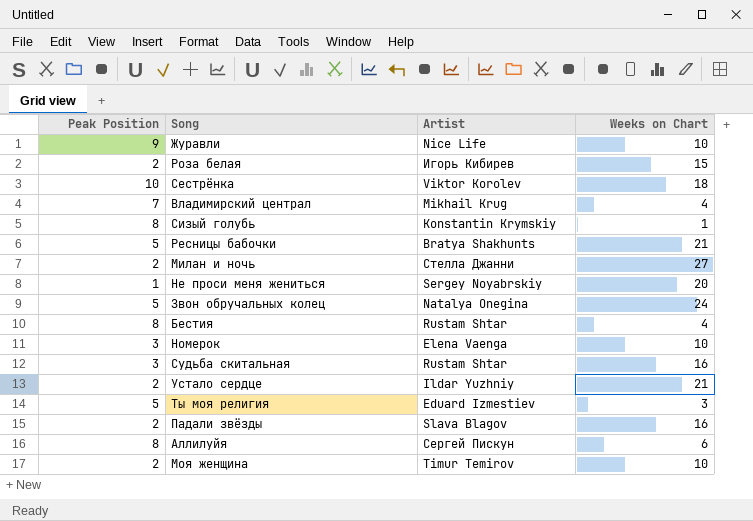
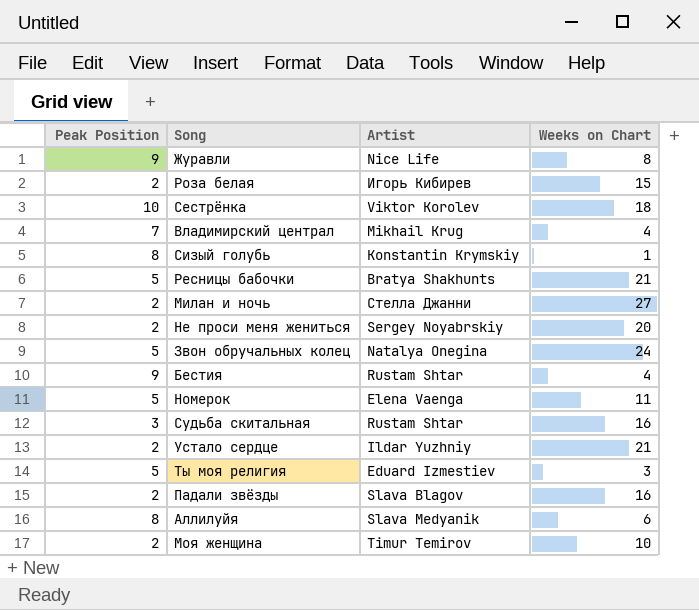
Журавли | Weeks on Chart: 10 -> 8
Не проси меня жениться | Peak Position: 1 -> 2
Бестия | Peak Position: 8 -> 9
Номерок | Peak Position: 3 -> 5
Номерок | Weeks on Chart: 10 -> 11
Аллилуйя | Artist: Сергей Пискун -> Slava Medyanik

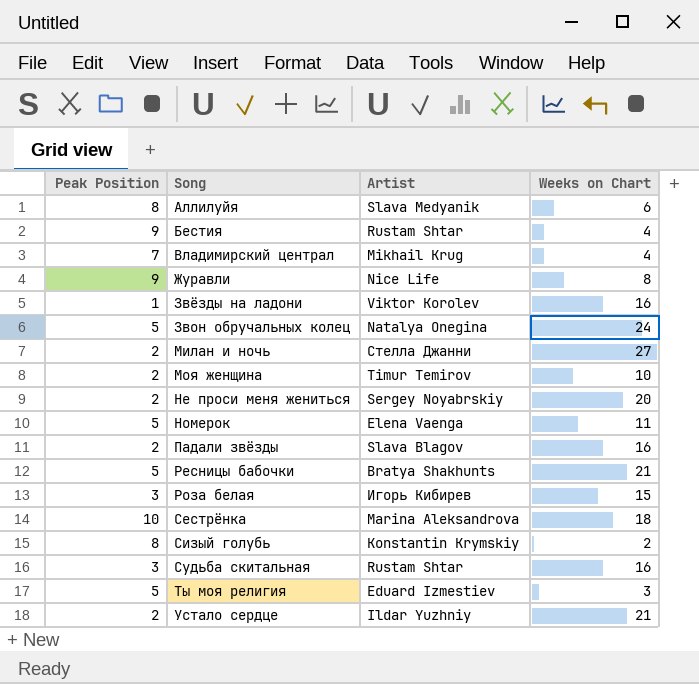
row order: none -> Song ascending
row Звёзды на ладони: none -> 1 | Viktor Korolev | 16
Роза белая | Peak Position: 2 -> 3
Сестрёнка | Artist: Viktor Korolev -> Marina Aleksandrova
Сизый голубь | Weeks on Chart: 1 -> 2

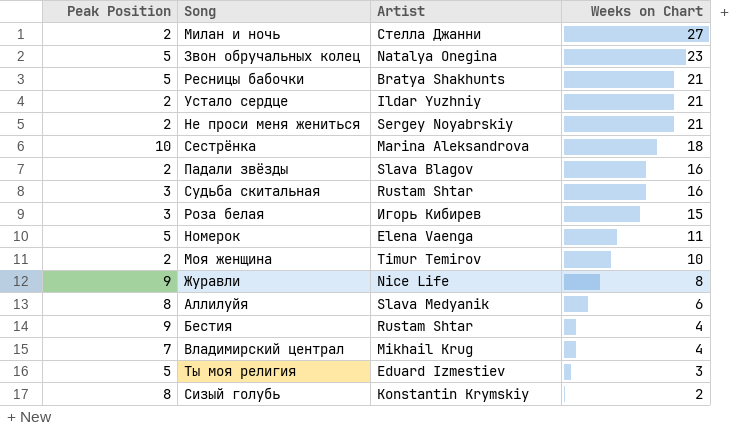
row order: Song ascending -> Weeks on Chart descending
row Звёзды на ладони: 1 | Viktor Korolev | 16 -> none
Звон обручальных колец | Weeks on Chart: 24 -> 23
Не проси меня жениться | Weeks on Chart: 20 -> 21

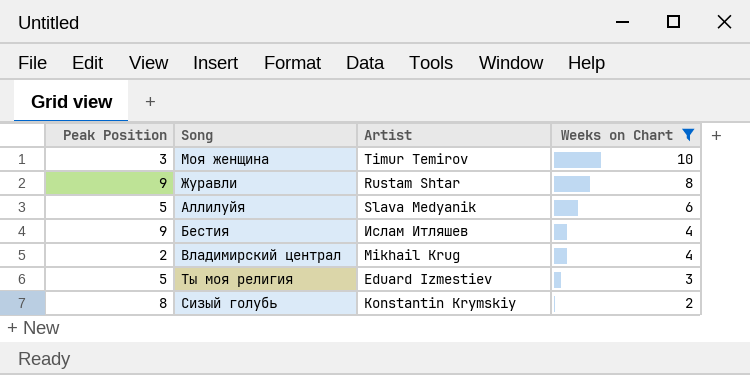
filter: none -> Weeks on Chart <= 10
Моя женщина | Peak Position: 2 -> 3
Журавли | Artist: Nice Life -> Rustam Shtar
Аллилуйя | Peak Position: 8 -> 5
Бестия | Artist: Rustam Shtar -> Ислам Итляшев
Владимирский централ | Peak Position: 7 -> 2

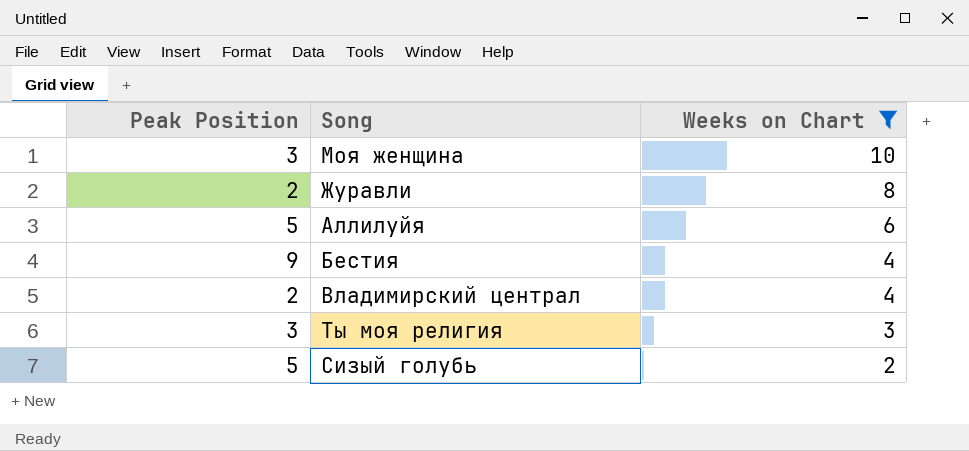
column Artist | position: 3 -> none
Журавли | Peak Position: 9 -> 2
Ты моя религия | Peak Position: 5 -> 3
Сизый голубь | Peak Position: 8 -> 5

